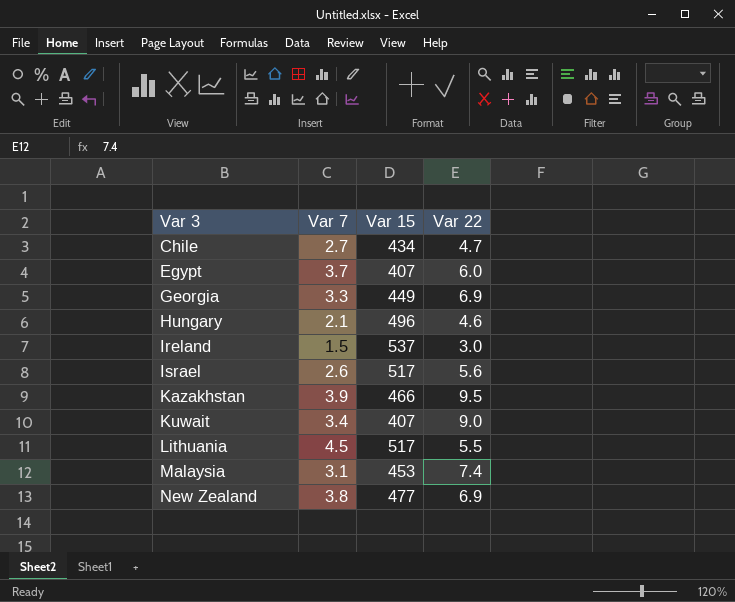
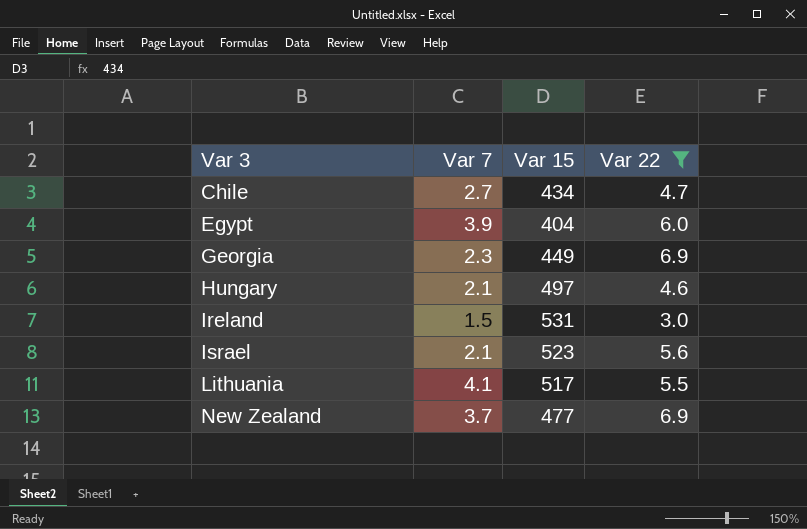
filter: none -> Var 22 <= 6.9
Egypt | Var 7: 3.7 -> 3.9
Egypt | Var 15: 407 -> 404
Georgia | Var 7: 3.3 -> 2.3
Hungary | Var 15: 496 -> 497
Ireland | Var 15: 537 -> 531
Israel | Var 7: 2.6 -> 2.1
Israel | Var 15: 517 -> 523
Lithuania | Var 7: 4.5 -> 4.1
New Zealand | Var 7: 3.8 -> 3.7

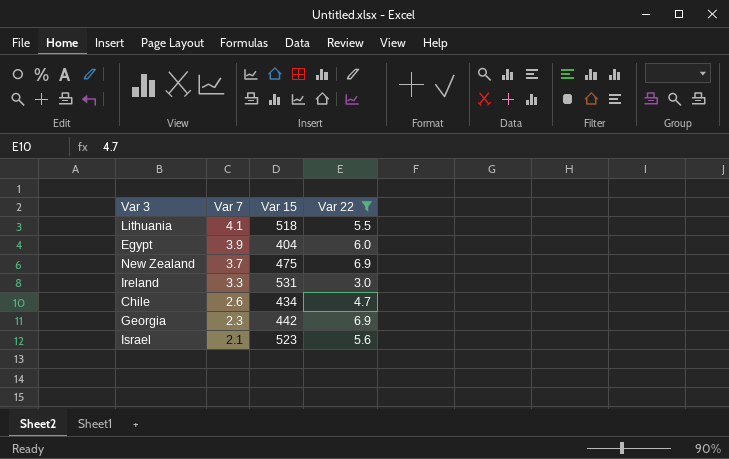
row order: Var 3 ascending -> Var 7 descending
row Hungary: 2.1 | 497 | 4.6 -> none
Lithuania | Var 15: 517 -> 518
New Zealand | Var 15: 477 -> 475
Ireland | Var 7: 1.5 -> 3.3
Chile | Var 7: 2.7 -> 2.6
Georgia | Var 15: 449 -> 442

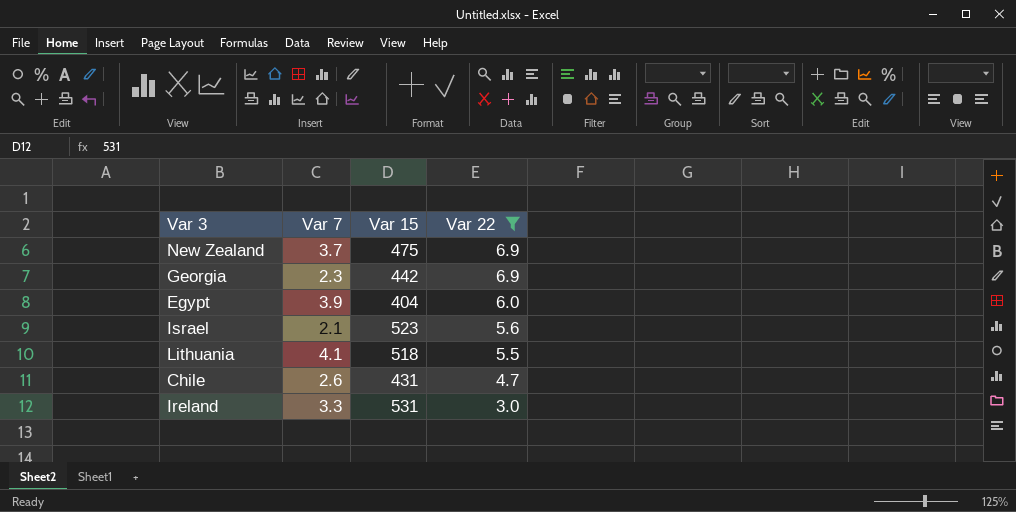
row order: Var 7 descending -> Var 22 descending
Chile | Var 15: 434 -> 431

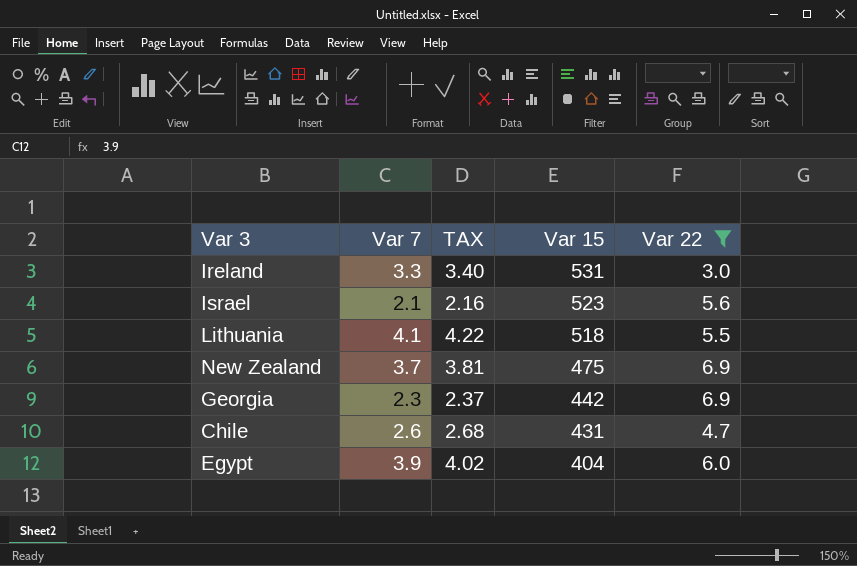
row order: Var 22 descending -> Var 15 descending
column TAX | formula: none -> [Var 7] * 1.03

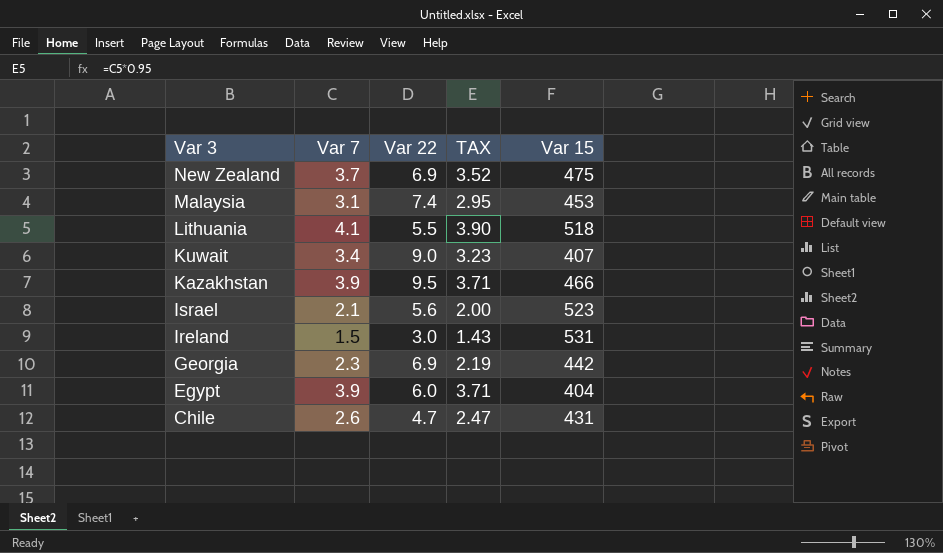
filter: Var 22 <= 6.9 -> none
row order: Var 15 descending -> Var 3 descending
column Var 22 | position: 5 -> 3
column TAX | formula: [Var 7] * 1.03 -> [Var 7] * 0.95
Ireland | Var 7: 3.3 -> 1.5

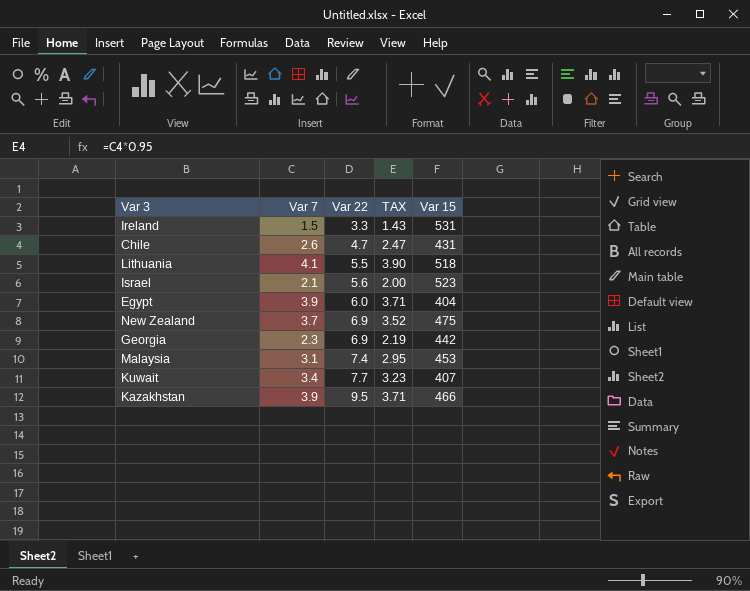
row order: Var 3 descending -> Var 22 ascending
Ireland | Var 22: 3.0 -> 3.3
Kuwait | Var 22: 9.0 -> 7.7

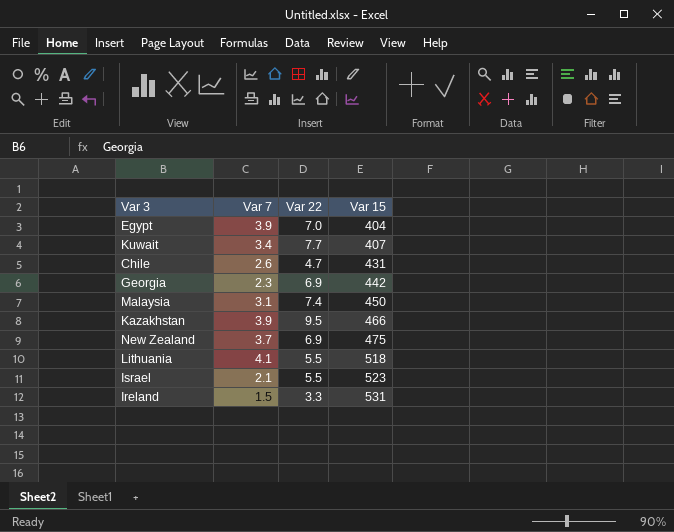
row order: Var 22 ascending -> Var 15 ascending
column TAX | formula: [Var 7] * 0.95 -> none
Egypt | Var 22: 6.0 -> 7.0
Malaysia | Var 15: 453 -> 450
Israel | Var 22: 5.6 -> 5.5

